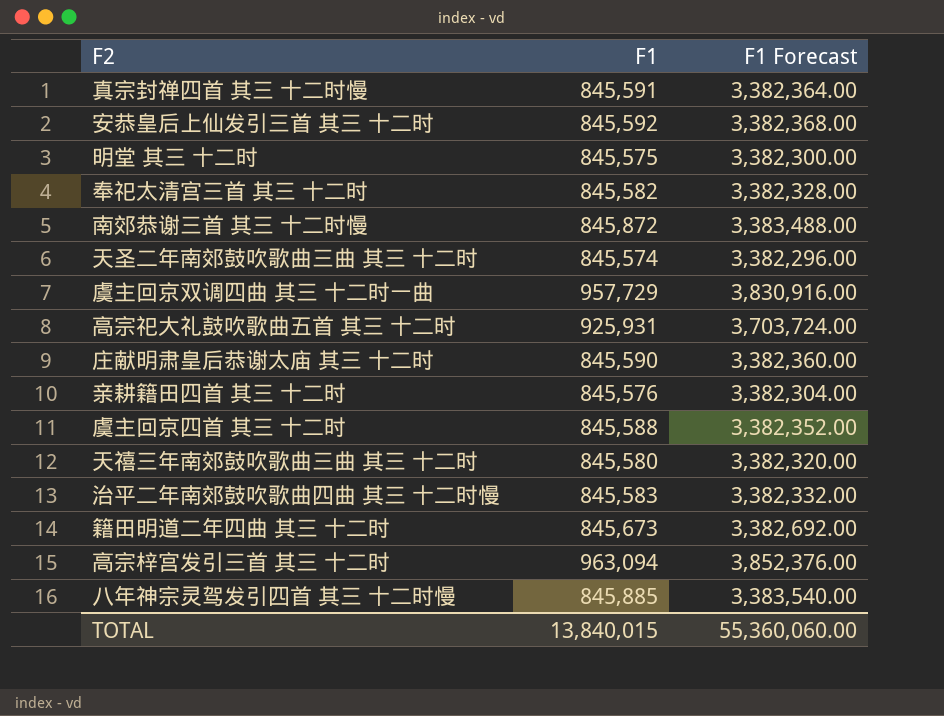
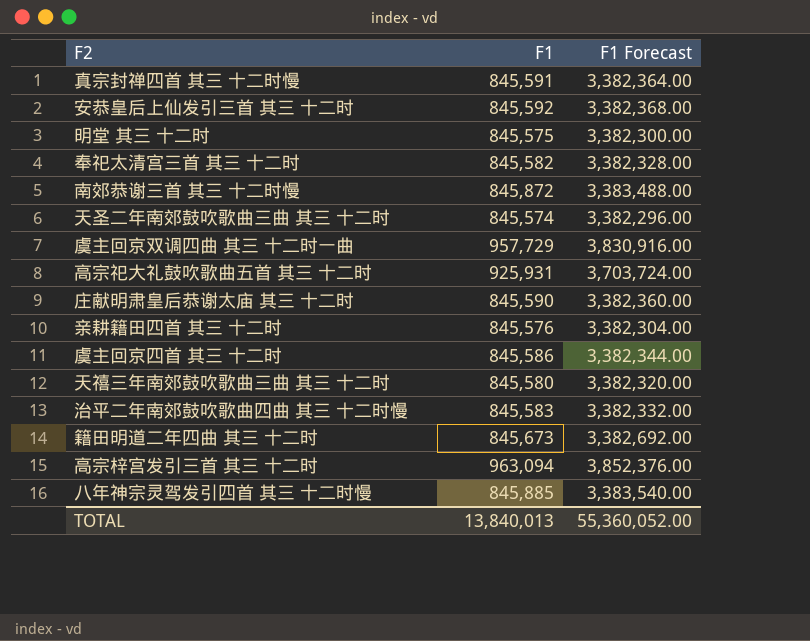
虞主回京四首 其三 十二时 | F1: 845,588 -> 845,586
虞主回京四首 其三 十二时 | F1 Forecast: 3,382,352.00 -> 3,382,344.00
TOTAL | F1: 13,840,015 -> 13,840,013
TOTAL | F1 Forecast: 55,360,060.00 -> 55,360,052.00

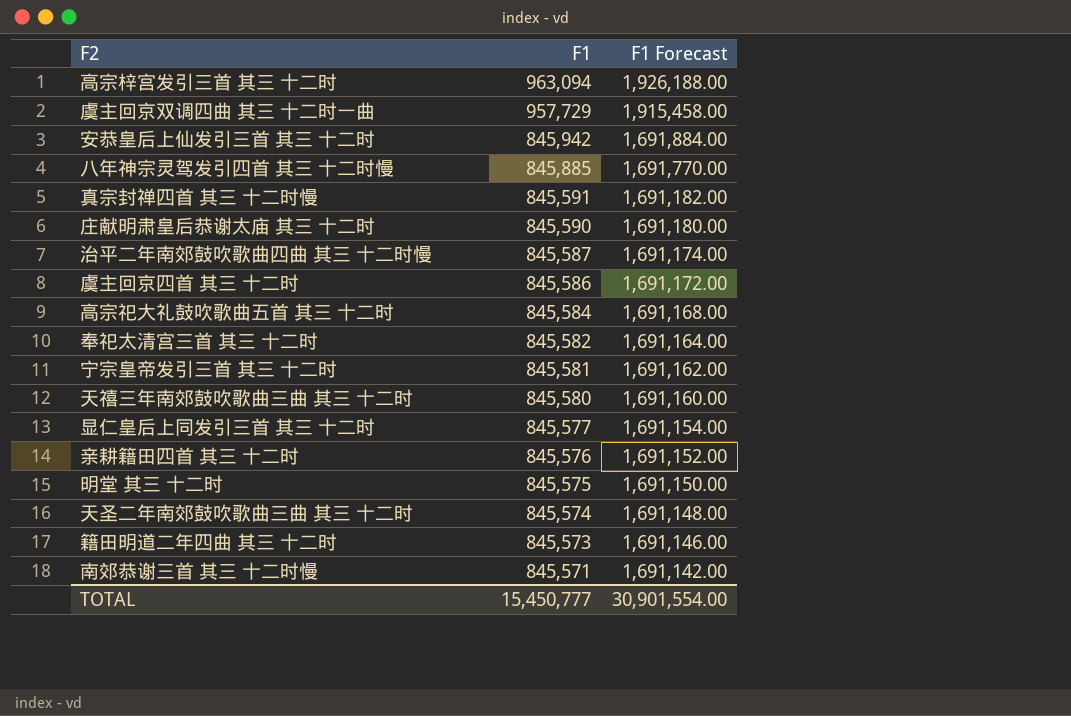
row order: none -> F1 descending
column F1 Forecast | formula: [F1] * 4 -> [F1] * 2
安恭皇后上仙发引三首 其三 十二时 | F1: 845,592 -> 845,942
治平二年南郊鼓吹歌曲四曲 其三 十二时慢 | F1: 845,583 -> 845,587
高宗祀大礼鼓吹歌曲五首 其三 十二时 | F1: 925,931 -> 845,584
row 宁宗皇帝发引三首 其三 十二时: none -> 845,581 | 1,691,162.00
row 显仁皇后上同发引三首 其三 十二时: none -> 845,577 | 1,691,154.00
籍田明道二年四曲 其三 十二时 | F1: 845,673 -> 845,573
南郊恭谢三首 其三 十二时慢 | F1: 845,872 -> 845,571
TOTAL | F1: 13,840,013 -> 15,450,777
TOTAL | F1 Forecast: 55,360,052.00 -> 30,901,554.00

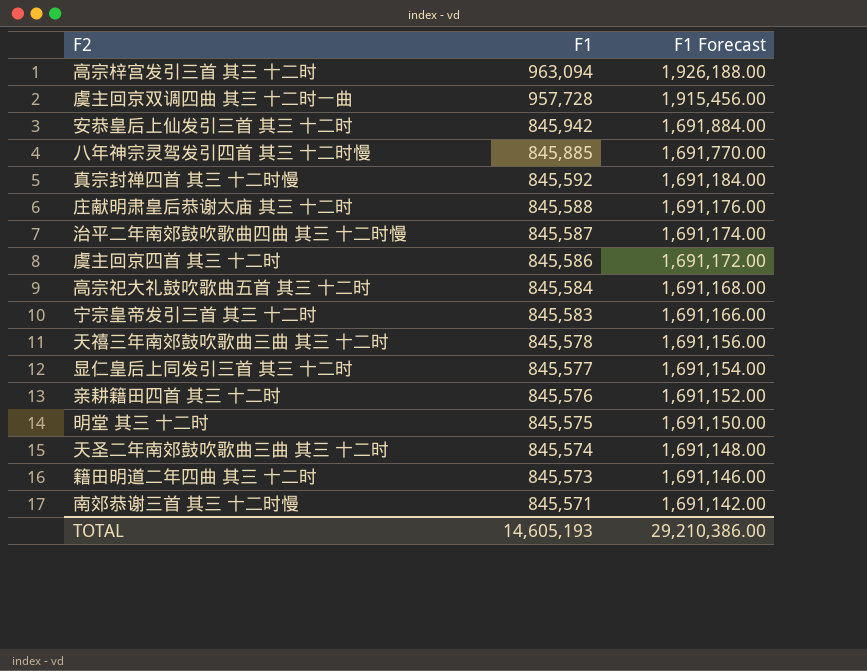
row 奉祀太清宫三首 其三 十二时: 845,582 | 1,691,164.00 -> none
虞主回京双调四曲 其三 十二时一曲 | F1: 957,729 -> 957,728
虞主回京双调四曲 其三 十二时一曲 | F1 Forecast: 1,915,458.00 -> 1,915,456.00
真宗封禅四首 其三 十二时慢 | F1: 845,591 -> 845,592
真宗封禅四首 其三 十二时慢 | F1 Forecast: 1,691,182.00 -> 1,691,184.00
庄献明肃皇后恭谢太庙 其三 十二时 | F1: 845,590 -> 845,588
庄献明肃皇后恭谢太庙 其三 十二时 | F1 Forecast: 1,691,180.00 -> 1,691,176.00
宁宗皇帝发引三首 其三 十二时 | F1: 845,581 -> 845,583
宁宗皇帝发引三首 其三 十二时 | F1 Forecast: 1,691,162.00 -> 1,691,166.00
天禧三年南郊鼓吹歌曲三曲 其三 十二时 | F1: 845,580 -> 845,578
天禧三年南郊鼓吹歌曲三曲 其三 十二时 | F1 Forecast: 1,691,160.00 -> 1,691,156.00
TOTAL | F1: 15,450,777 -> 14,605,193
TOTAL | F1 Forecast: 30,901,554.00 -> 29,210,386.00

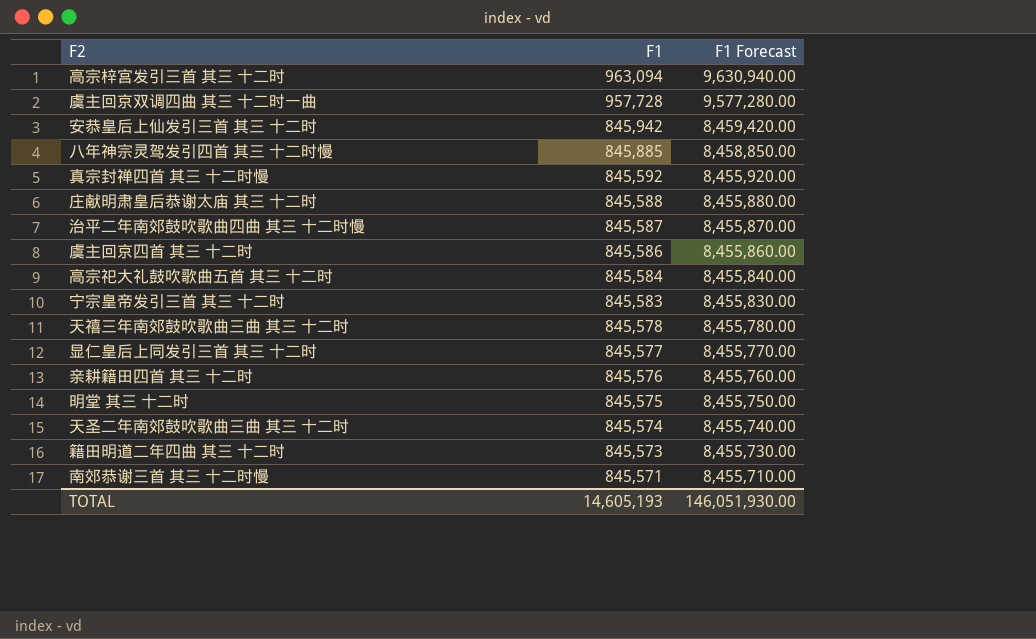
column F1 Forecast | formula: [F1] * 2 -> [F1] * 10
TOTAL | F1 Forecast: 29,210,386.00 -> 146,051,930.00

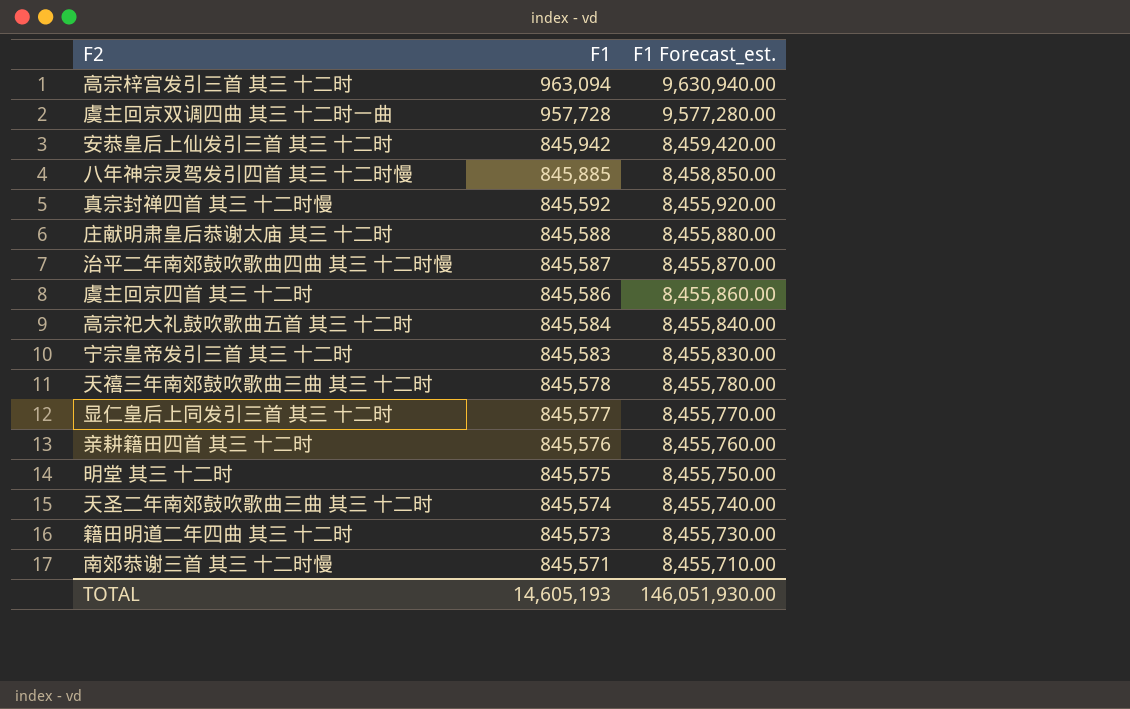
column name: F1 Forecast -> F1 Forecast_est.

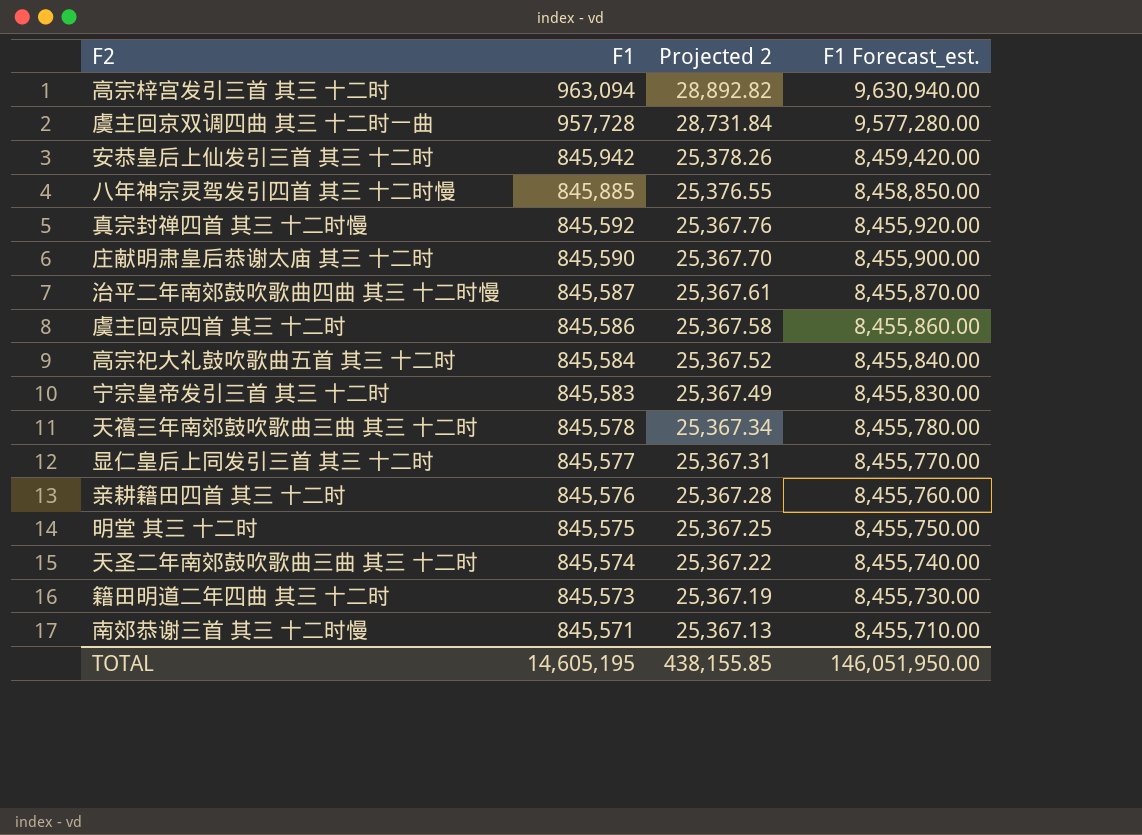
column Projected 2 | formula: none -> [F1] * 0.03
庄献明肃皇后恭谢太庙 其三 十二时 | F1: 845,588 -> 845,590
庄献明肃皇后恭谢太庙 其三 十二时 | F1 Forecast_est.: 8,455,880.00 -> 8,455,900.00
TOTAL | F1: 14,605,193 -> 14,605,195
TOTAL | F1 Forecast_est.: 146,051,930.00 -> 146,051,950.00

